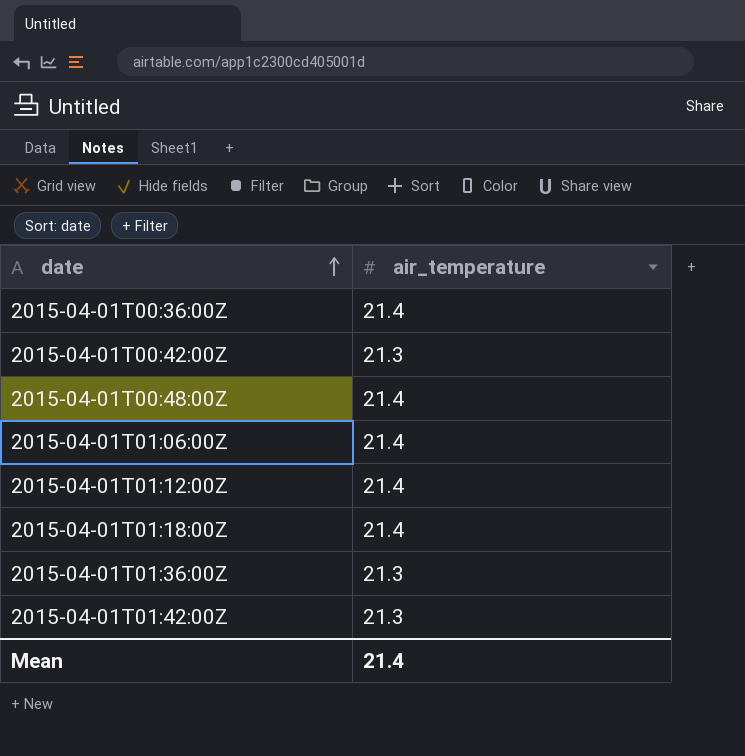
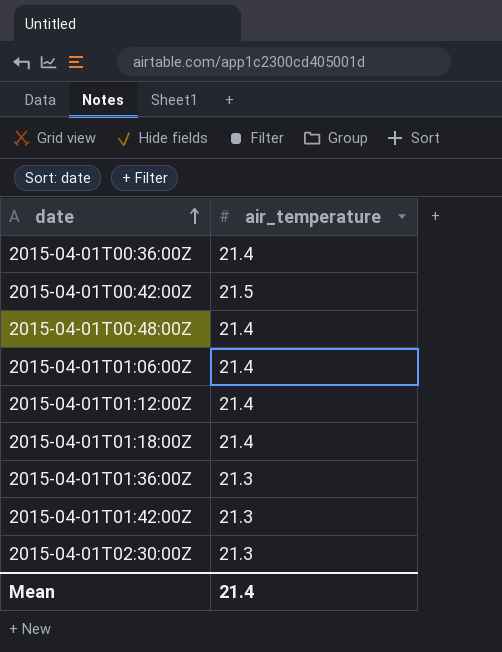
2015-04-01T00:42:00Z | air_temperature: 21.3 -> 21.5
row 2015-04-01T02:30:00Z: none -> 21.3

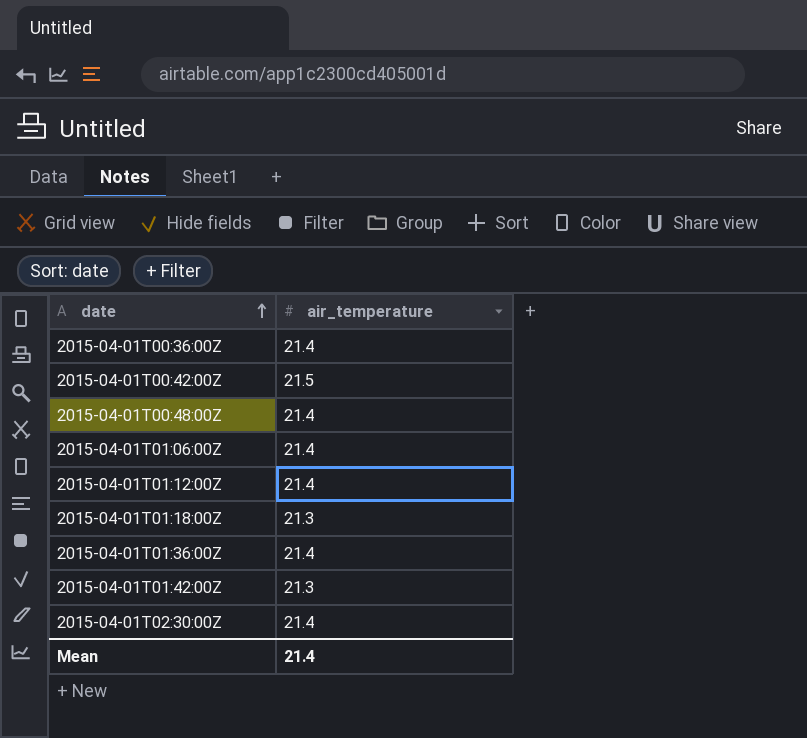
2015-04-01T01:18:00Z | air_temperature: 21.4 -> 21.3
2015-04-01T01:36:00Z | air_temperature: 21.3 -> 21.4
2015-04-01T02:30:00Z | air_temperature: 21.3 -> 21.4

